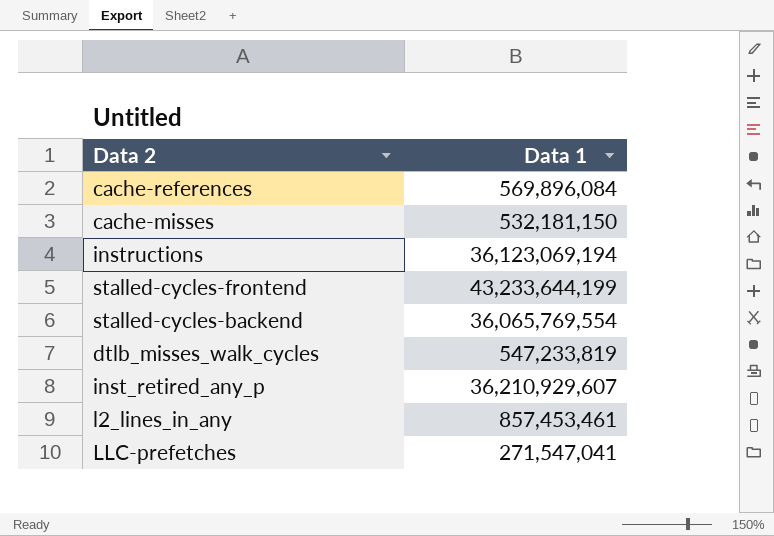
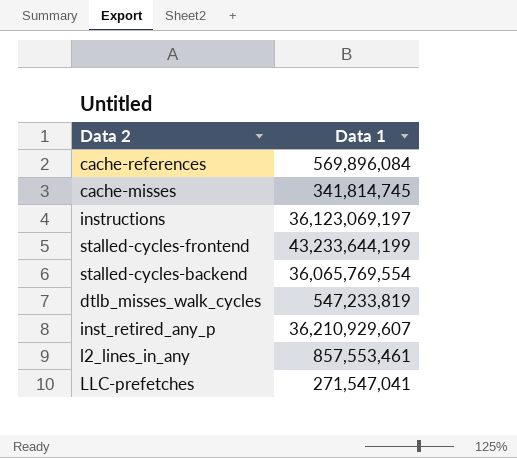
cache-misses | Data 1: 532,181,150 -> 341,814,745
instructions | Data 1: 36,123,069,194 -> 36,123,069,197
l2_lines_in_any | Data 1: 857,453,461 -> 857,553,461

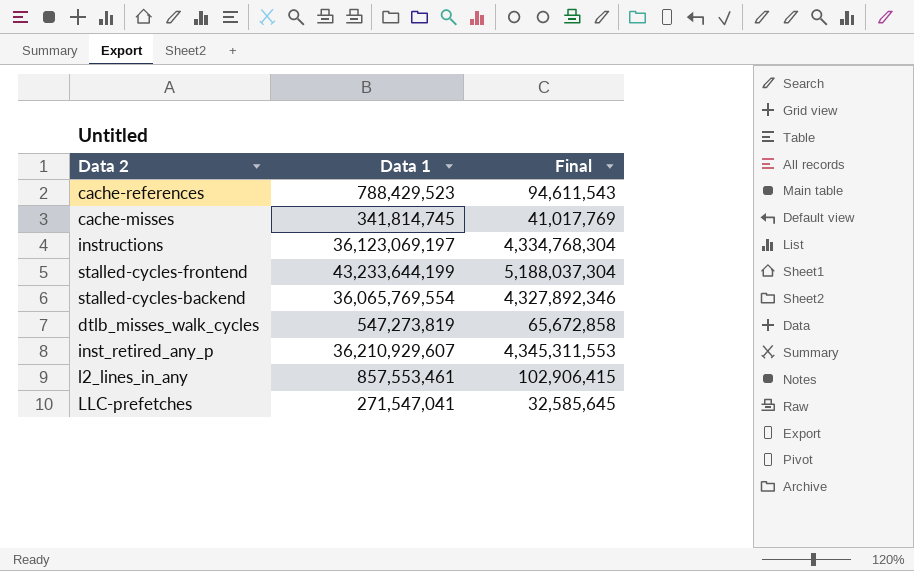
column Final | formula: none -> [Data 1] * 0.12
cache-references | Data 1: 569,896,084 -> 788,429,523
dtlb_misses_walk_cycles | Data 1: 547,233,819 -> 547,273,819

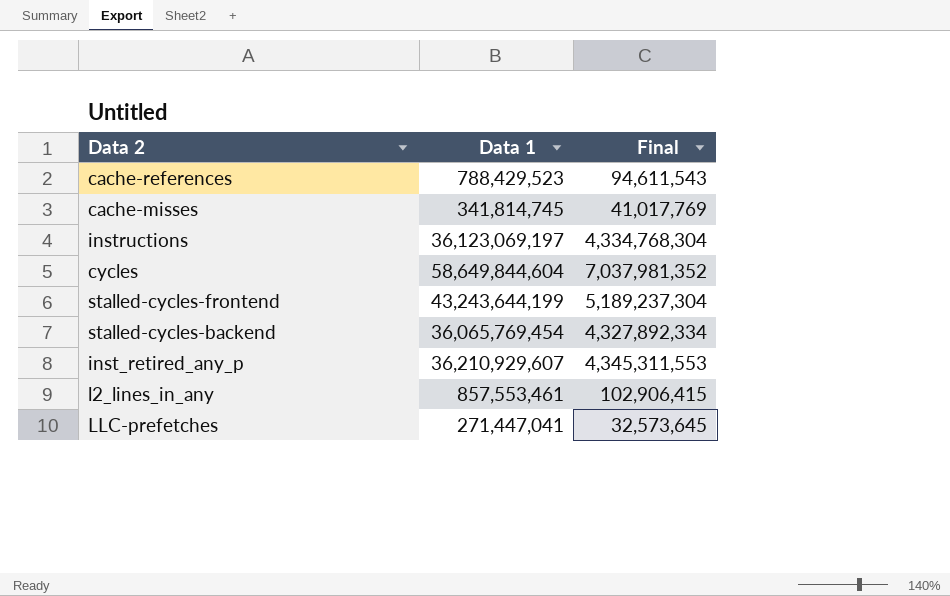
row dtlb_misses_walk_cycles: 547,273,819 | 65,672,858 -> none
row cycles: none -> 58,649,844,604 | 7,037,981,352
stalled-cycles-frontend | Data 1: 43,233,644,199 -> 43,243,644,199
stalled-cycles-frontend | Final: 5,188,037,304 -> 5,189,237,304
stalled-cycles-backend | Data 1: 36,065,769,554 -> 36,065,769,454
stalled-cycles-backend | Final: 4,327,892,346 -> 4,327,892,334
LLC-prefetches | Data 1: 271,547,041 -> 271,447,041
LLC-prefetches | Final: 32,585,645 -> 32,573,645

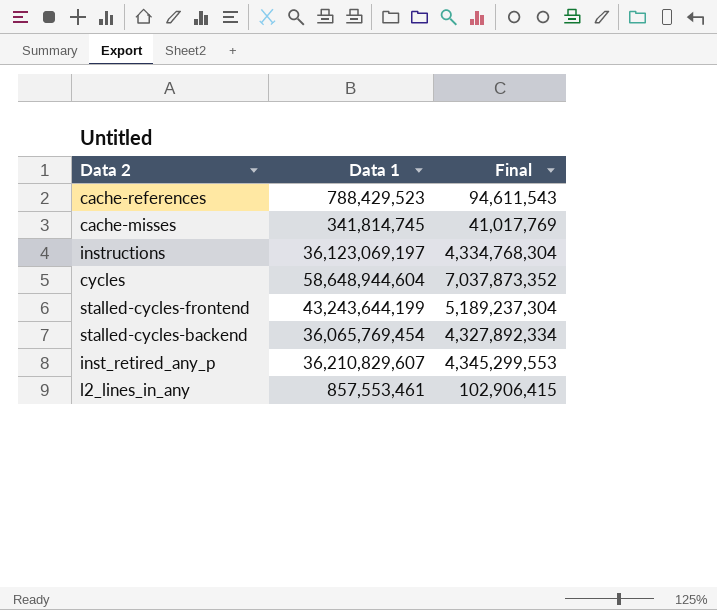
row LLC-prefetches: 271,447,041 | 32,573,645 -> none
cycles | Data 1: 58,649,844,604 -> 58,648,944,604
cycles | Final: 7,037,981,352 -> 7,037,873,352
inst_retired_any_p | Data 1: 36,210,929,607 -> 36,210,829,607
inst_retired_any_p | Final: 4,345,311,553 -> 4,345,299,553

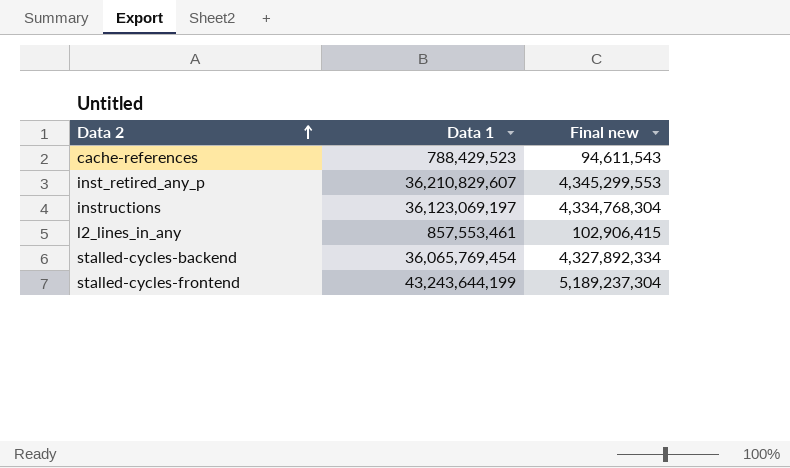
row order: none -> Data 2 ascending
column name: Final -> Final new
row cache-misses: 341,814,745 | 41,017,769 -> none
row cycles: 58,648,944,604 | 7,037,873,352 -> none

